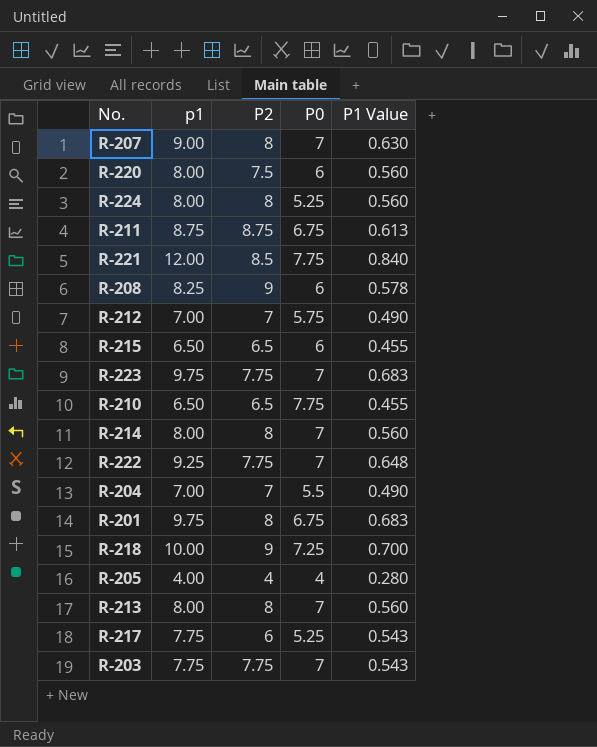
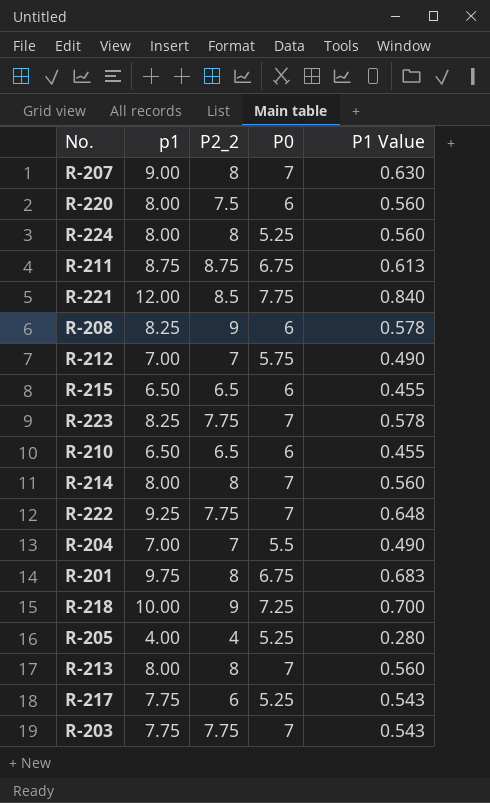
column name: P2 -> P2_2
R-223 | p1: 9.75 -> 8.25
R-223 | P1 Value: 0.683 -> 0.578
R-210 | P0: 7.75 -> 6
R-205 | P0: 4 -> 5.25

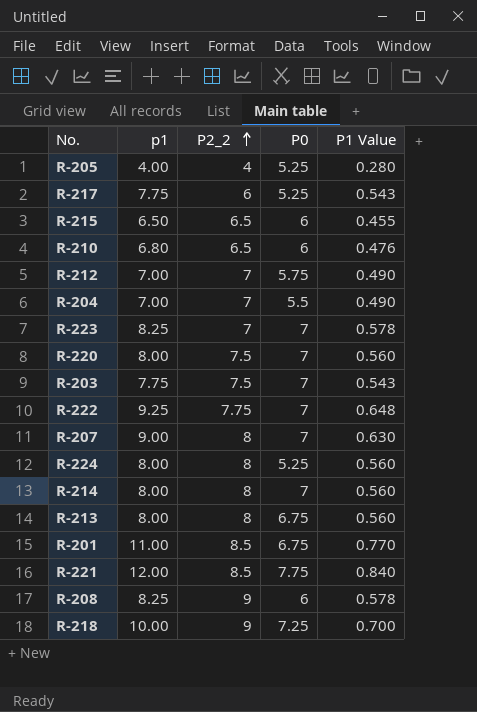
row order: none -> P2_2 ascending
row R-211: 8.75 | 8.75 | 6.75 | 0.613 -> none
R-210 | p1: 6.50 -> 6.80
R-210 | P1 Value: 0.455 -> 0.476
R-223 | P2_2: 7.75 -> 7
R-220 | P0: 6 -> 7
R-203 | P2_2: 7.75 -> 7.5
R-213 | P0: 7 -> 6.75
R-201 | p1: 9.75 -> 11.00
R-201 | P2_2: 8 -> 8.5
R-201 | P1 Value: 0.683 -> 0.770

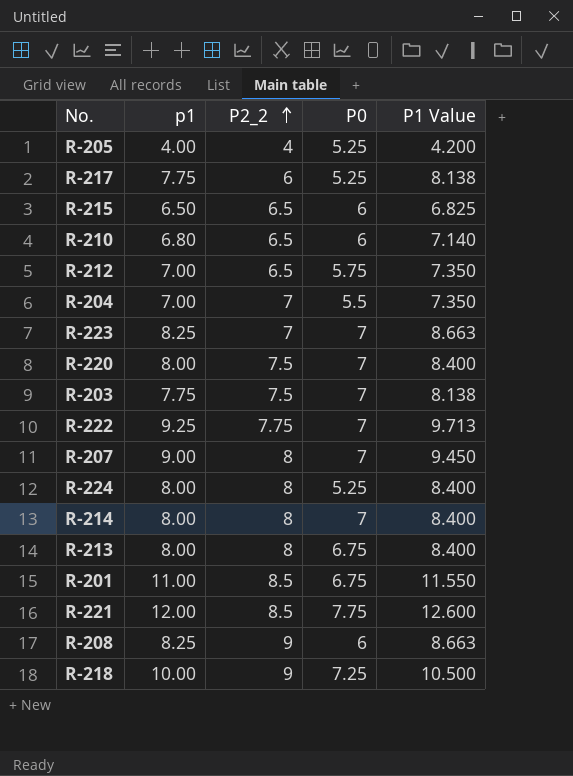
column P1 Value | formula: [p1] * 0.07 -> [p1] * 1.05
R-212 | P2_2: 7 -> 6.5

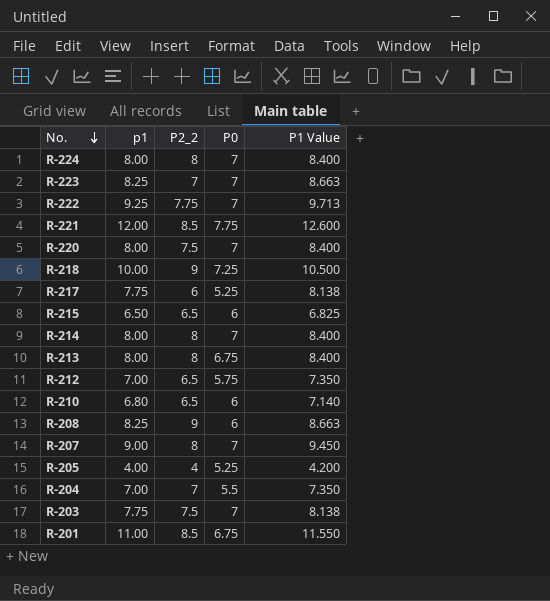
row order: P2_2 ascending -> No. descending
R-224 | P0: 5.25 -> 7

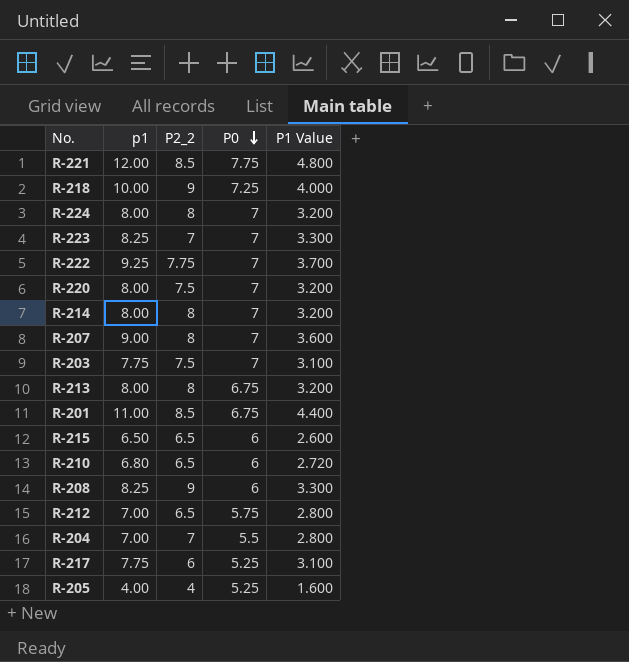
row order: No. descending -> P0 descending
column P1 Value | formula: [p1] * 1.05 -> [p1] * 0.4

